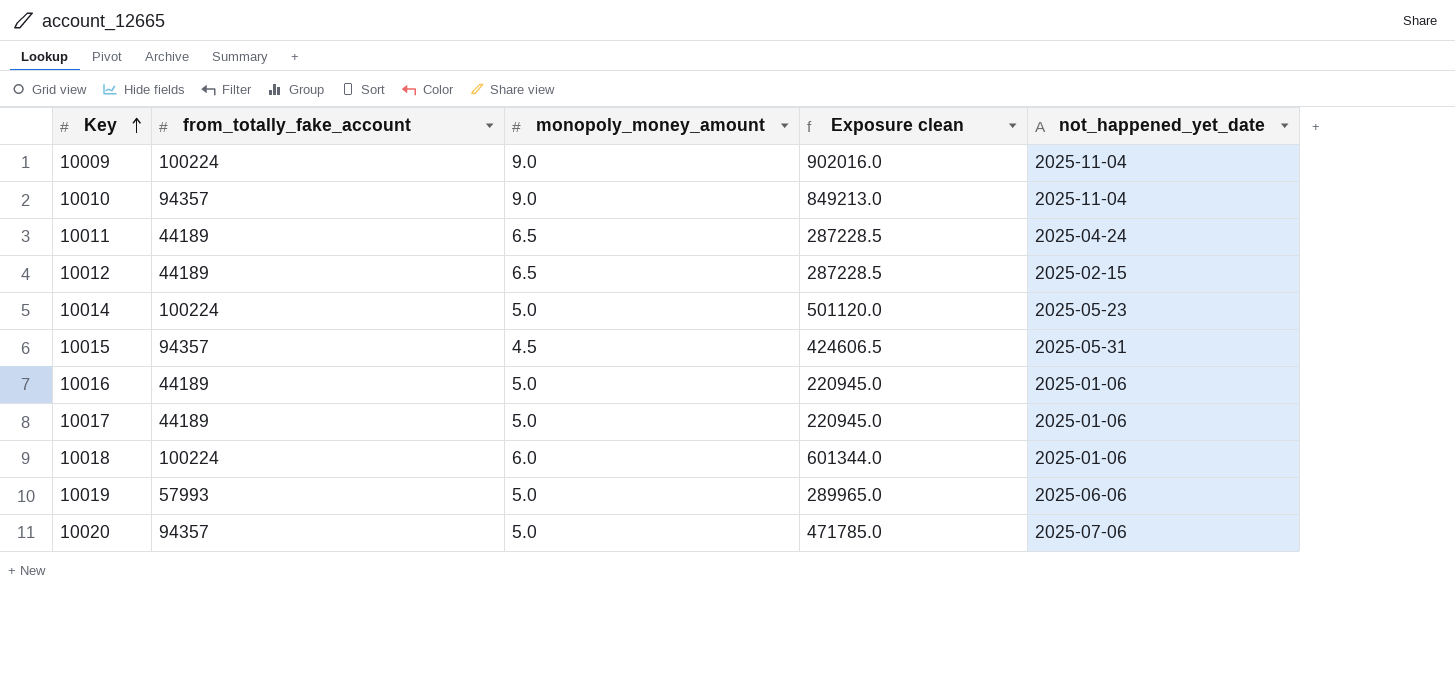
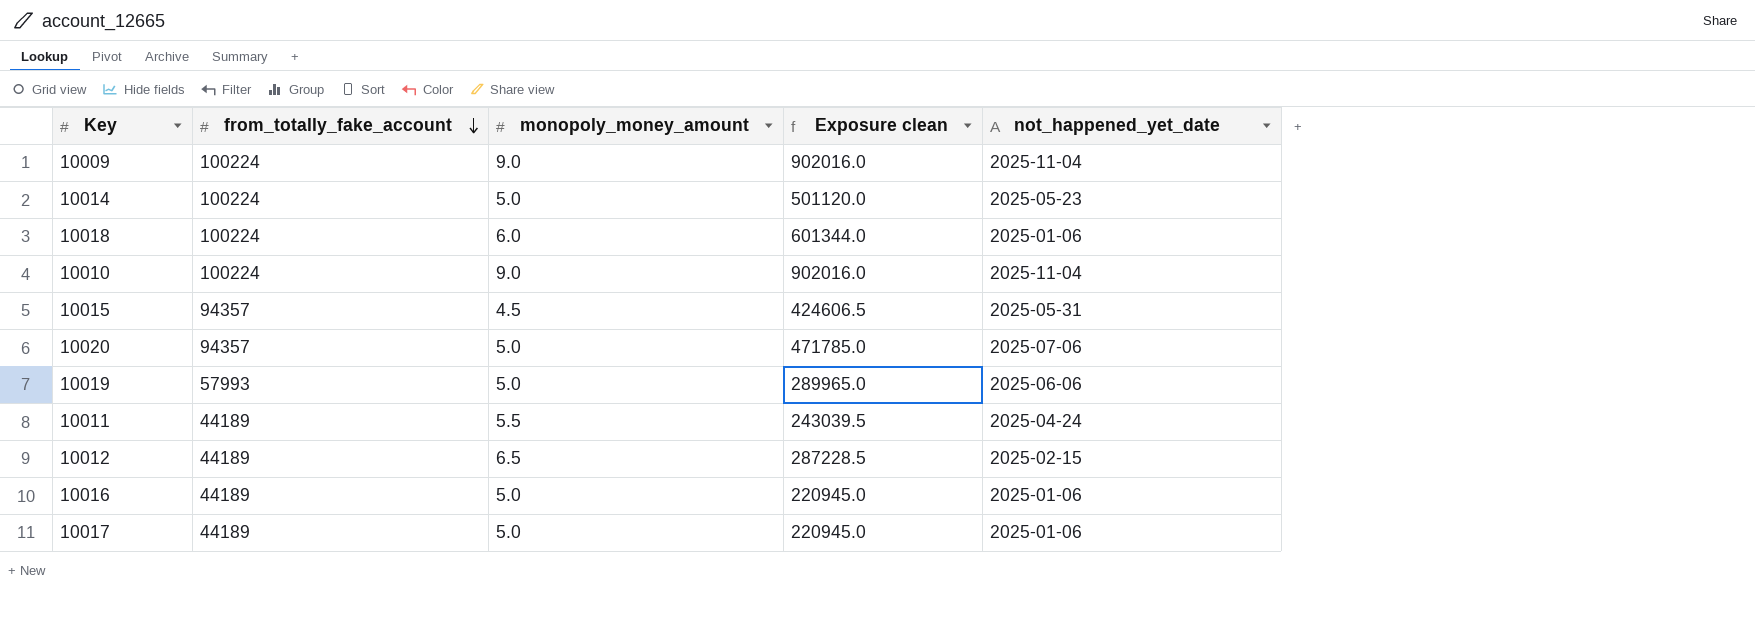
row order: Key ascending -> from_totally_fake_account descending
10010 | from_totally_fake_account: 94357 -> 100224
10010 | Exposure clean: 849213.0 -> 902016.0
10011 | monopoly_money_amount: 6.5 -> 5.5
10011 | Exposure clean: 287228.5 -> 243039.5

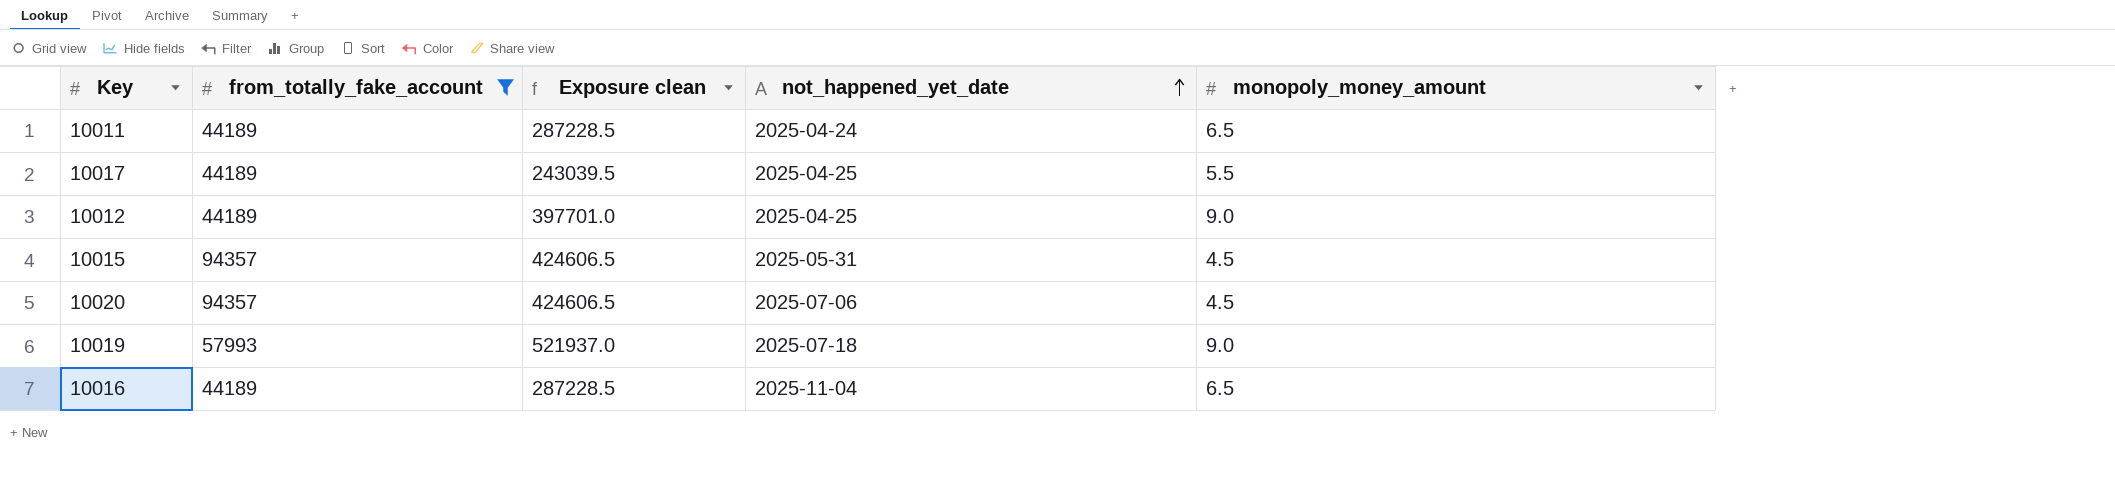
filter: none -> from_totally_fake_account != 100224
row order: from_totally_fake_account descending -> not_happened_yet_date ascending
column monopoly_money_amount | position: 3 -> 5
10011 | Exposure clean: 243039.5 -> 287228.5
10011 | monopoly_money_amount: 5.5 -> 6.5
10017 | Exposure clean: 220945.0 -> 243039.5
10017 | not_happened_yet_date: 2025-01-06 -> 2025-04-25
10017 | monopoly_money_amount: 5.0 -> 5.5
10012 | Exposure clean: 287228.5 -> 397701.0
10012 | not_happened_yet_date: 2025-02-15 -> 2025-04-25
10012 | monopoly_money_amount: 6.5 -> 9.0
10020 | Exposure clean: 471785.0 -> 424606.5
10020 | monopoly_money_amount: 5.0 -> 4.5
10019 | Exposure clean: 289965.0 -> 521937.0
10019 | not_happened_yet_date: 2025-06-06 -> 2025-07-18
10019 | monopoly_money_amount: 5.0 -> 9.0
10016 | Exposure clean: 220945.0 -> 287228.5
10016 | not_happened_yet_date: 2025-01-06 -> 2025-11-04
10016 | monopoly_money_amount: 5.0 -> 6.5

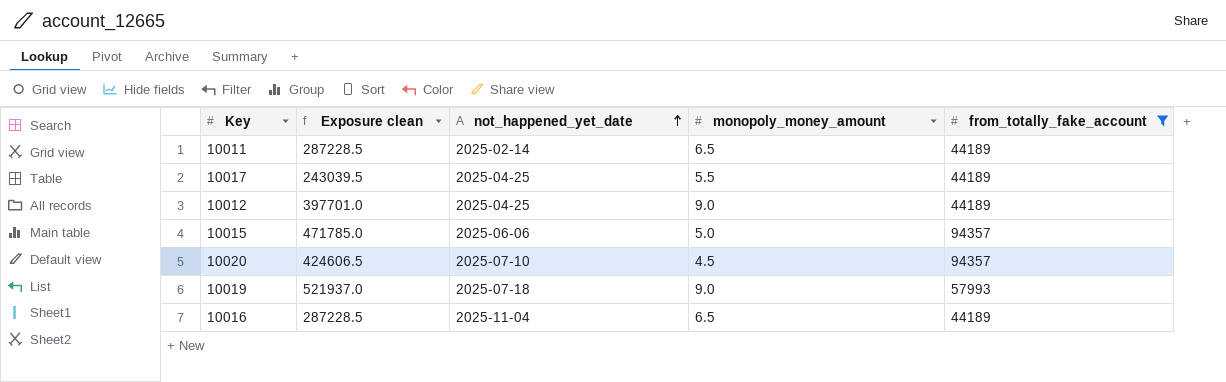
column from_totally_fake_account | position: 2 -> 5
10011 | not_happened_yet_date: 2025-04-24 -> 2025-02-14
10015 | Exposure clean: 424606.5 -> 471785.0
10015 | not_happened_yet_date: 2025-05-31 -> 2025-06-06
10015 | monopoly_money_amount: 4.5 -> 5.0
10020 | not_happened_yet_date: 2025-07-06 -> 2025-07-10

